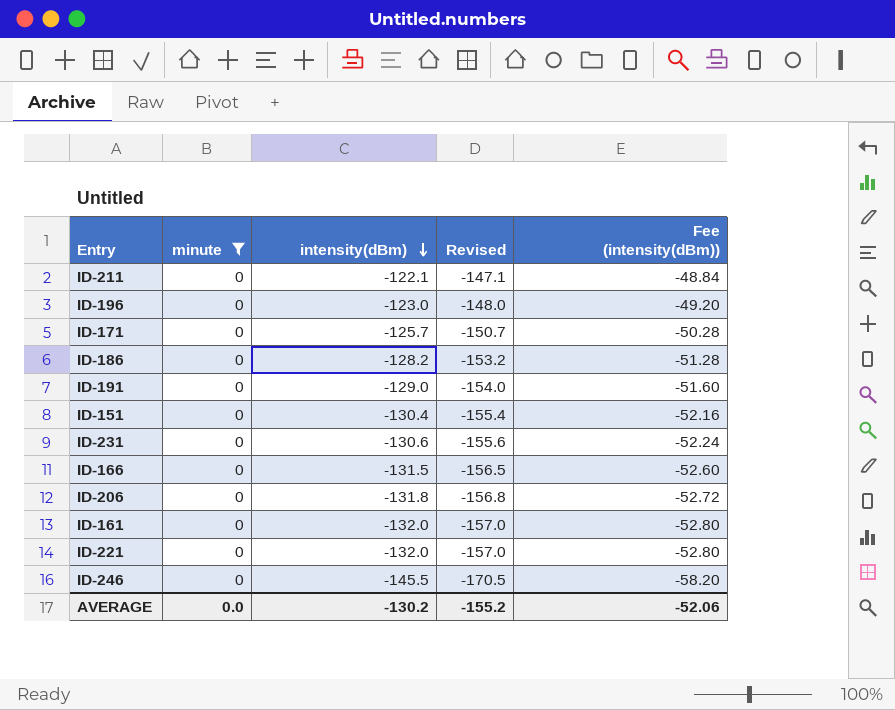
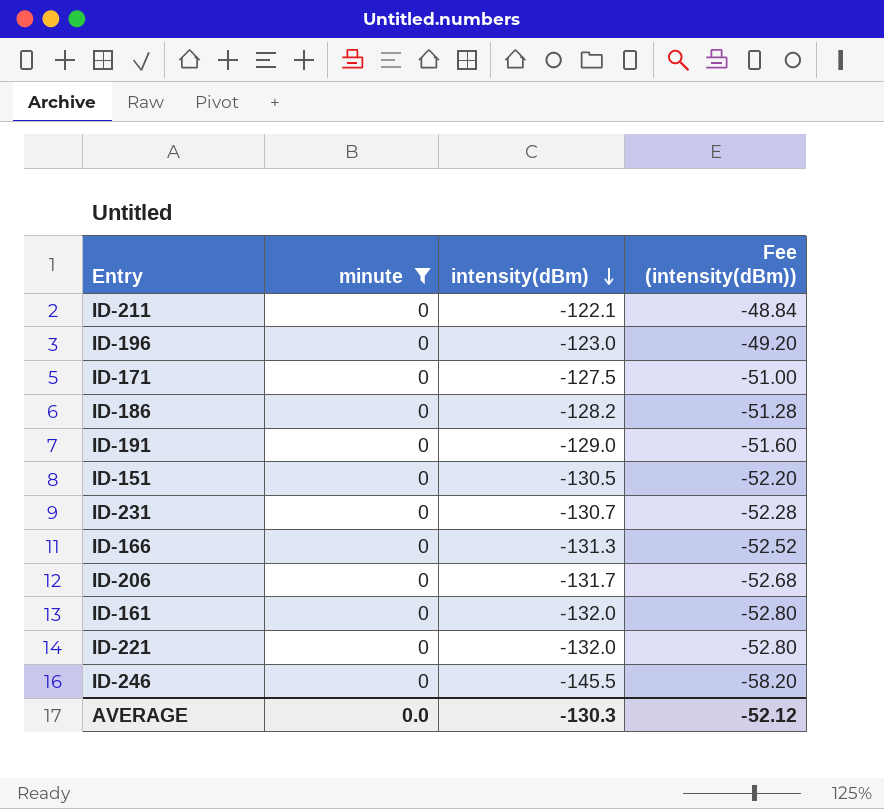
column Revised | formula: [intensity(dBm)] - 25 -> none
ID-171 | intensity(dBm): -125.7 -> -127.5
ID-171 | Fee (intensity(dBm)): -50.28 -> -51.00
ID-151 | intensity(dBm): -130.4 -> -130.5
ID-151 | Fee (intensity(dBm)): -52.16 -> -52.20
ID-231 | intensity(dBm): -130.6 -> -130.7
ID-231 | Fee (intensity(dBm)): -52.24 -> -52.28
ID-166 | intensity(dBm): -131.5 -> -131.3
ID-166 | Fee (intensity(dBm)): -52.60 -> -52.52
ID-206 | intensity(dBm): -131.8 -> -131.7
ID-206 | Fee (intensity(dBm)): -52.72 -> -52.68
AVERAGE | intensity(dBm): -130.2 -> -130.3
AVERAGE | Fee (intensity(dBm)): -52.06 -> -52.12

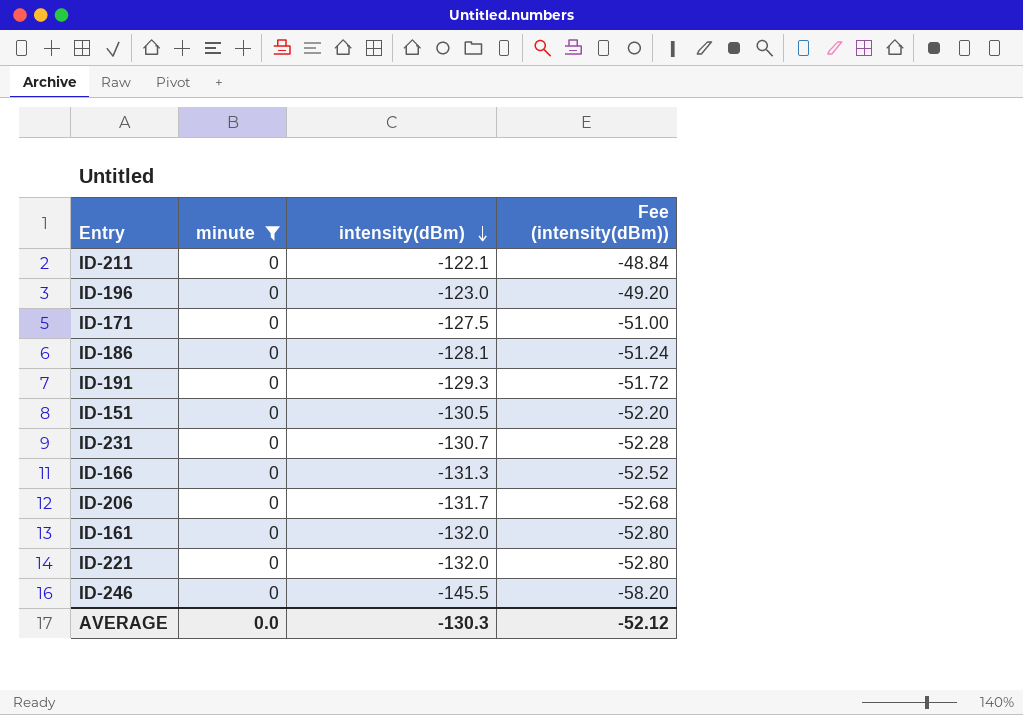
ID-186 | intensity(dBm): -128.2 -> -128.1
ID-186 | Fee (intensity(dBm)): -51.28 -> -51.24
ID-191 | intensity(dBm): -129.0 -> -129.3
ID-191 | Fee (intensity(dBm)): -51.60 -> -51.72

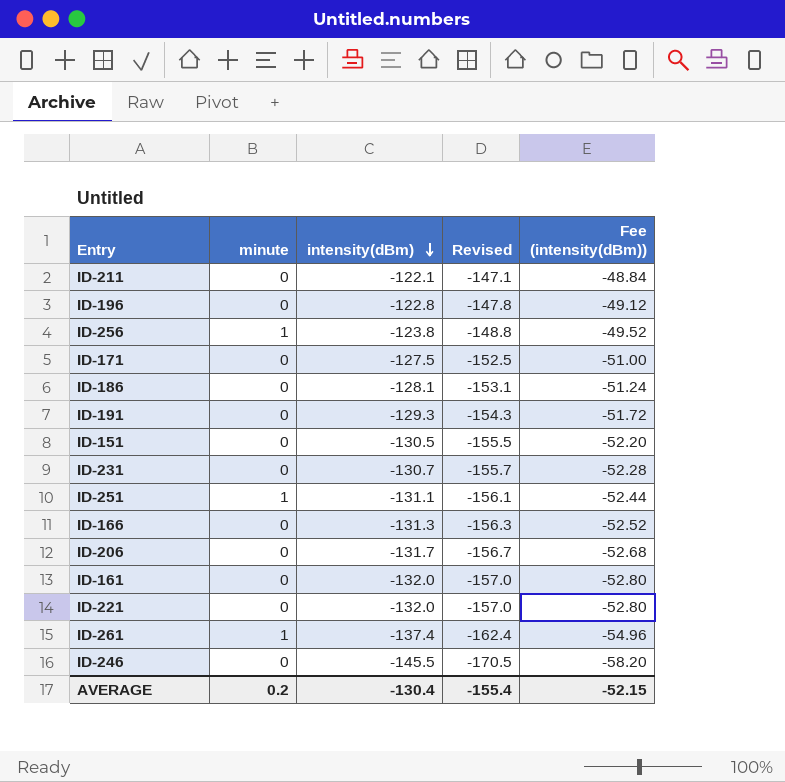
filter: minute = 0 -> none
column Revised | formula: none -> [intensity(dBm)] - 25
ID-196 | intensity(dBm): -123.0 -> -122.8
ID-196 | Fee (intensity(dBm)): -49.20 -> -49.12
AVERAGE | minute: 0.0 -> 0.2
AVERAGE | intensity(dBm): -130.3 -> -130.4
AVERAGE | Fee (intensity(dBm)): -52.12 -> -52.15

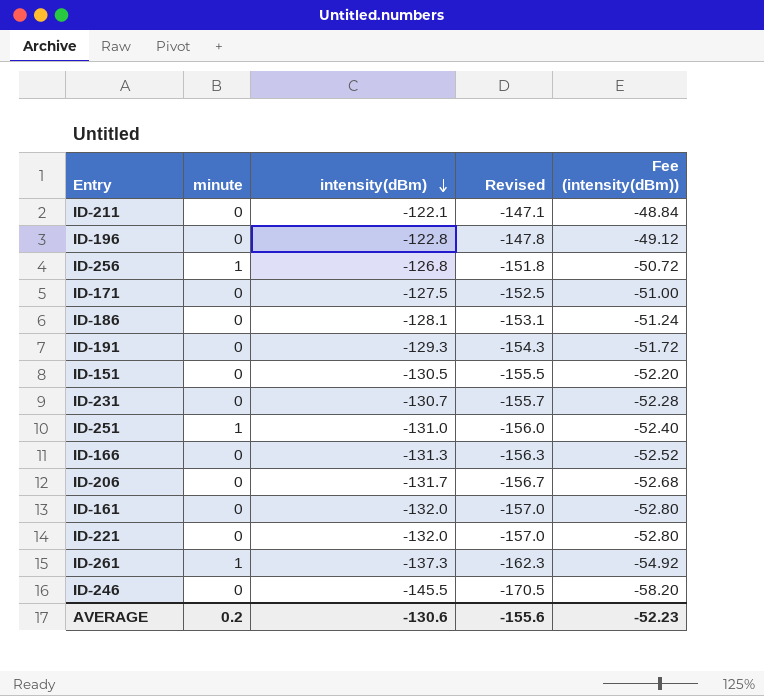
ID-256 | intensity(dBm): -123.8 -> -126.8
ID-256 | Revised: -148.8 -> -151.8
ID-256 | Fee (intensity(dBm)): -49.52 -> -50.72
ID-251 | intensity(dBm): -131.1 -> -131.0
ID-251 | Revised: -156.1 -> -156.0
ID-251 | Fee (intensity(dBm)): -52.44 -> -52.40
ID-261 | intensity(dBm): -137.4 -> -137.3
ID-261 | Revised: -162.4 -> -162.3
ID-261 | Fee (intensity(dBm)): -54.96 -> -54.92
AVERAGE | intensity(dBm): -130.4 -> -130.6
AVERAGE | Revised: -155.4 -> -155.6
AVERAGE | Fee (intensity(dBm)): -52.15 -> -52.23

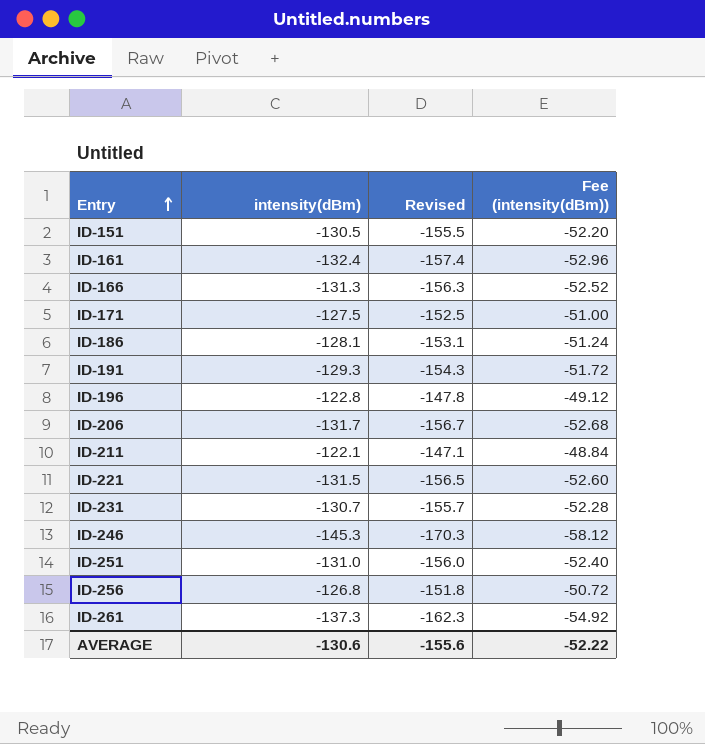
row order: intensity(dBm) descending -> Entry ascending
column minute | position: 2 -> none
ID-161 | intensity(dBm): -132.0 -> -132.4
ID-161 | Revised: -157.0 -> -157.4
ID-161 | Fee (intensity(dBm)): -52.80 -> -52.96
ID-221 | intensity(dBm): -132.0 -> -131.5
ID-221 | Revised: -157.0 -> -156.5
ID-221 | Fee (intensity(dBm)): -52.80 -> -52.60
ID-246 | intensity(dBm): -145.5 -> -145.3
ID-246 | Revised: -170.5 -> -170.3
ID-246 | Fee (intensity(dBm)): -58.20 -> -58.12
AVERAGE | Fee (intensity(dBm)): -52.23 -> -52.22

